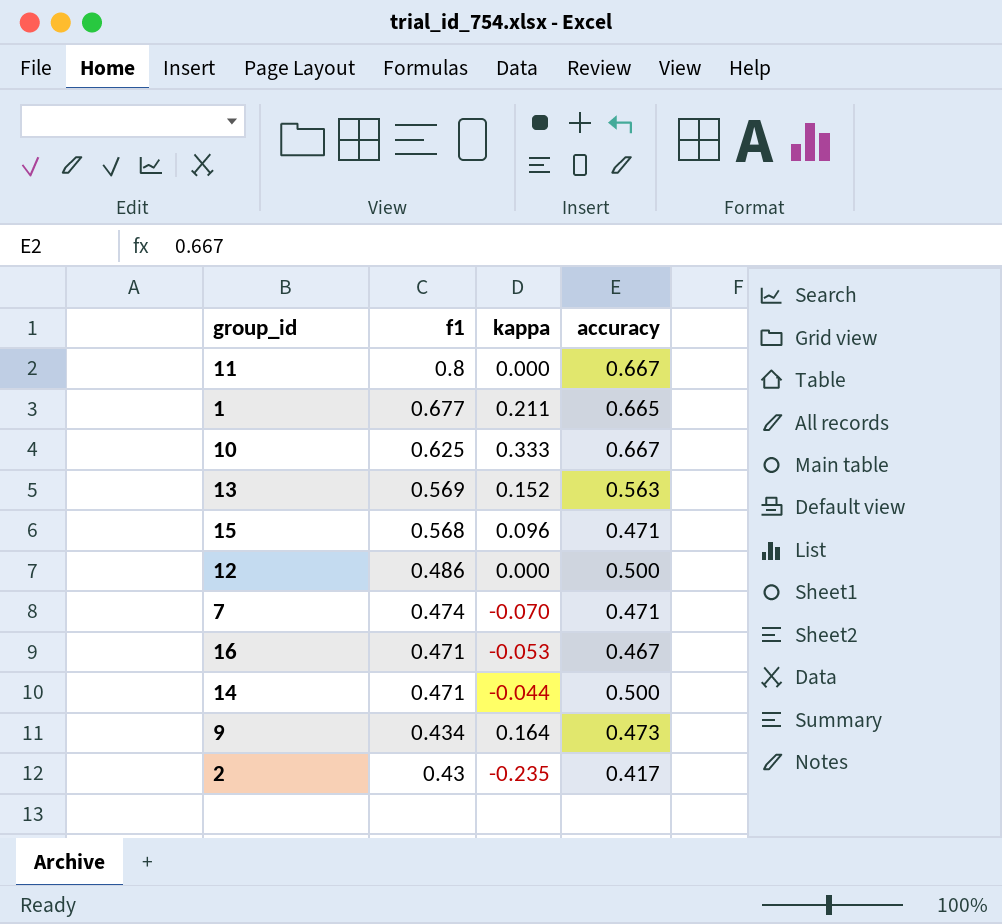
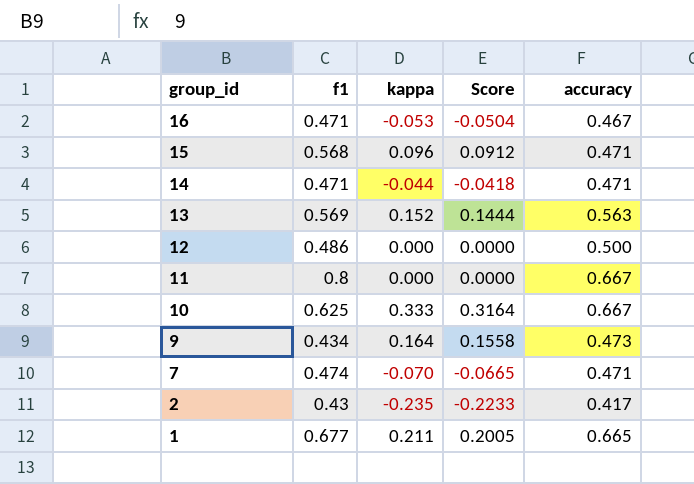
row order: f1 descending -> group_id descending
column Score | formula: none -> [kappa] * 0.95
14 | accuracy: 0.500 -> 0.471

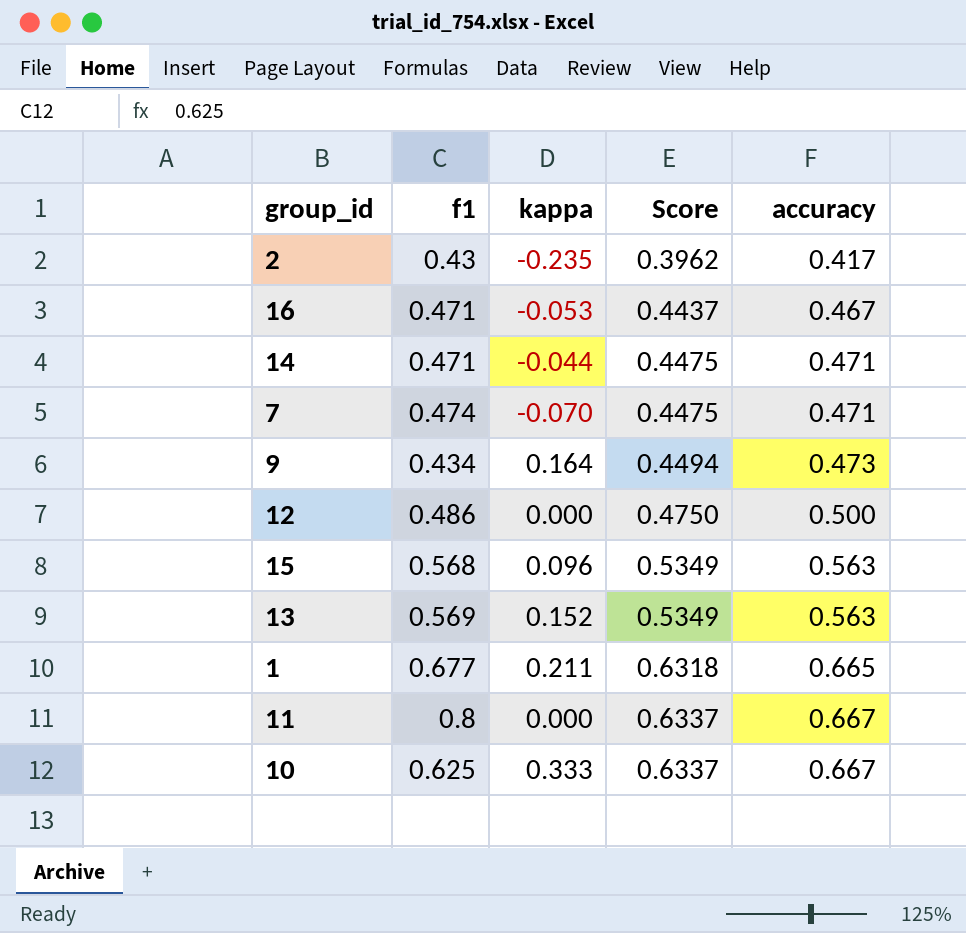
row order: group_id descending -> Score ascending
column Score | formula: [kappa] * 0.95 -> [accuracy] * 0.95
15 | accuracy: 0.471 -> 0.563

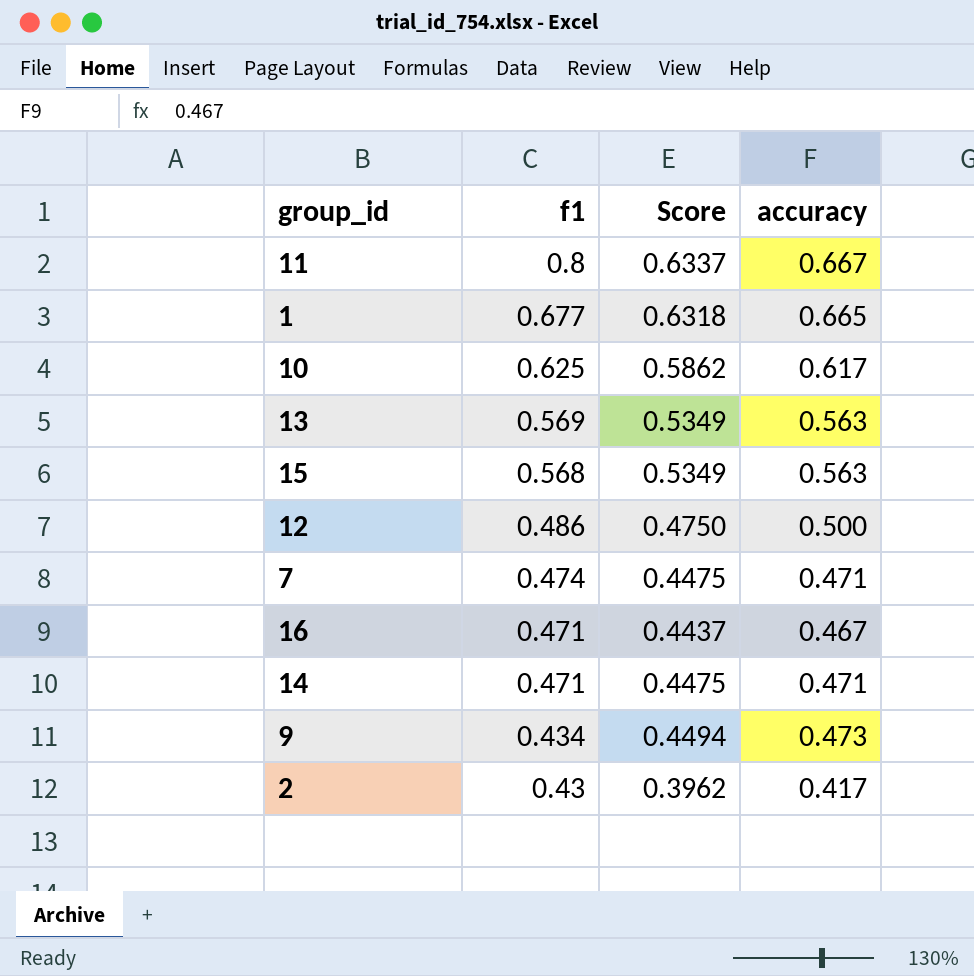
row order: Score ascending -> f1 descending
column kappa | position: 3 -> none
10 | Score: 0.6337 -> 0.5862
10 | accuracy: 0.667 -> 0.617

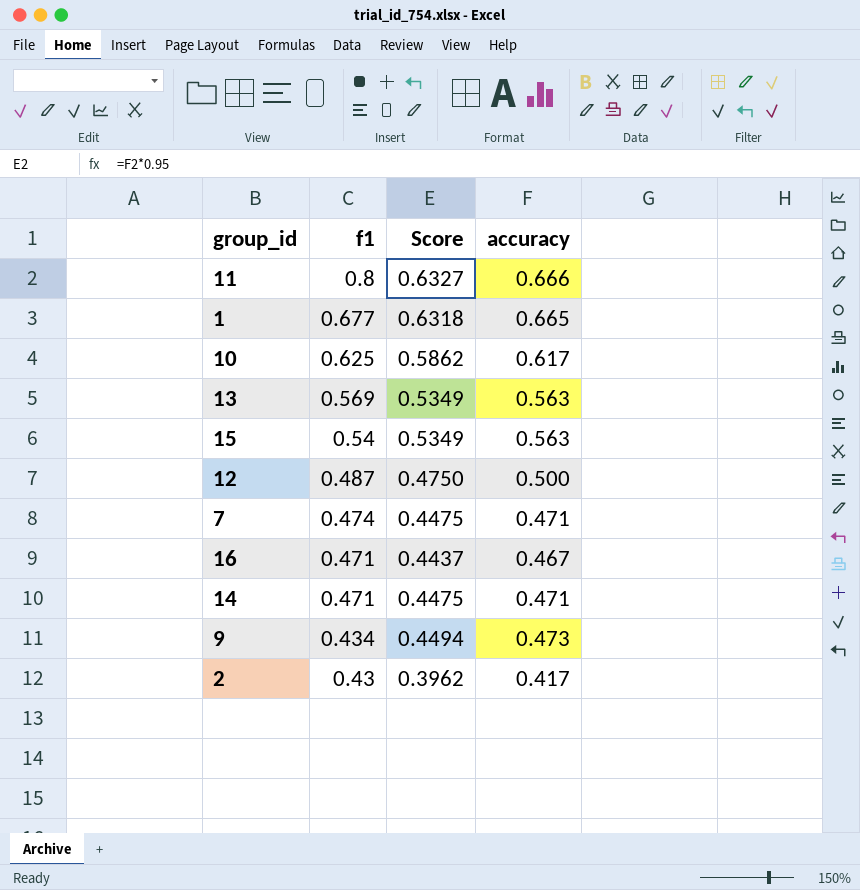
11 | Score: 0.6337 -> 0.6327
11 | accuracy: 0.667 -> 0.666
15 | f1: 0.568 -> 0.54
12 | f1: 0.486 -> 0.487

